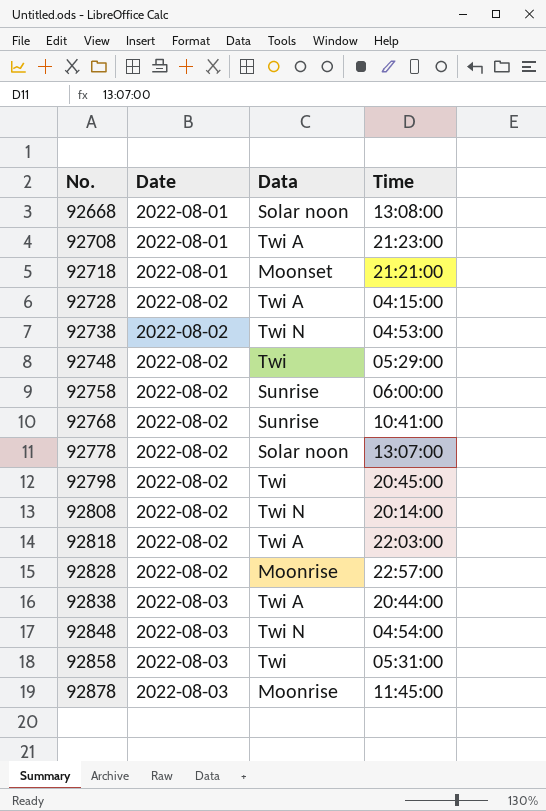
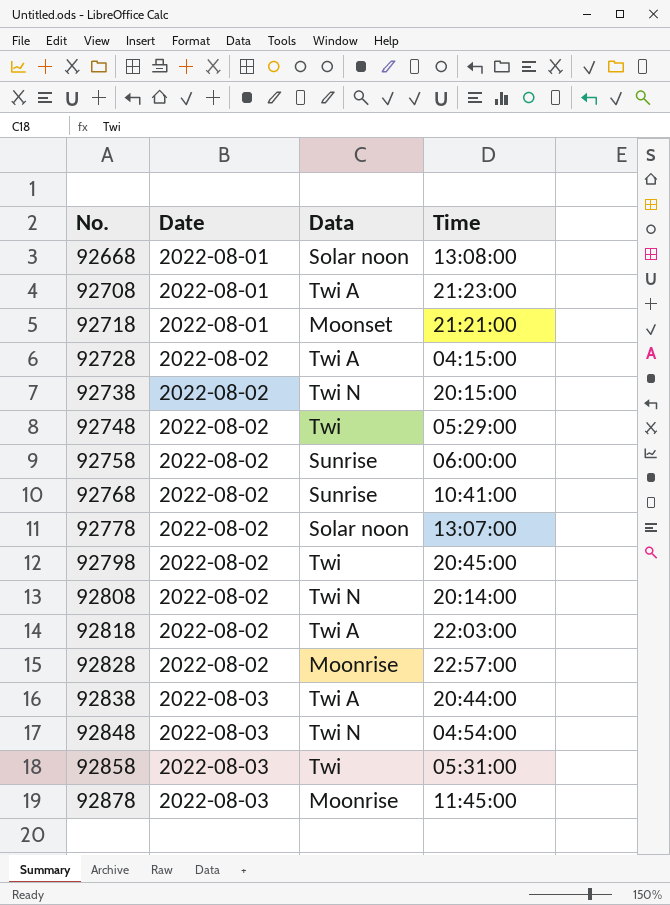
92738 | Time: 04:53:00 -> 20:15:00

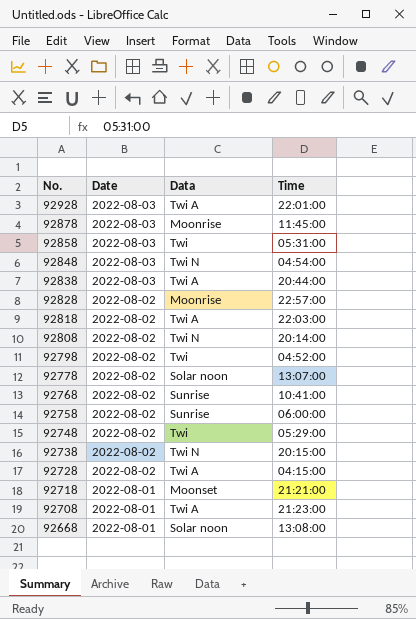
row order: No. ascending -> No. descending
row 92928: none -> 2022-08-03 | Twi A | 22:01:00
92798 | Time: 20:45:00 -> 04:52:00

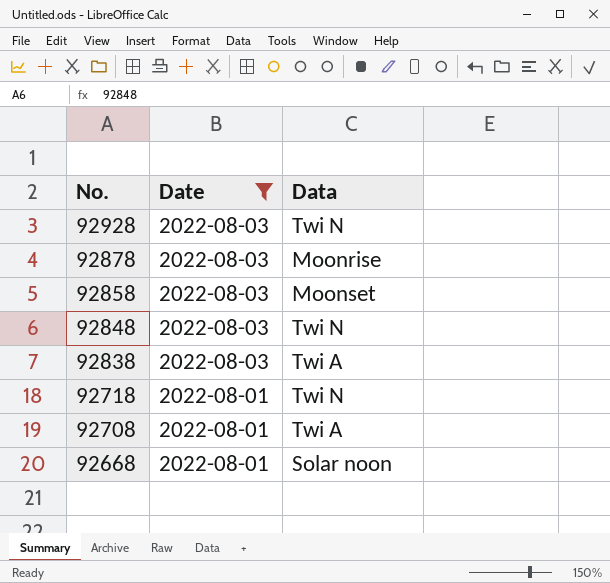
filter: none -> Date != 2022-08-02
column Time | position: 4 -> none
92928 | Data: Twi A -> Twi N
92858 | Data: Twi -> Moonset
92718 | Data: Moonset -> Twi N

